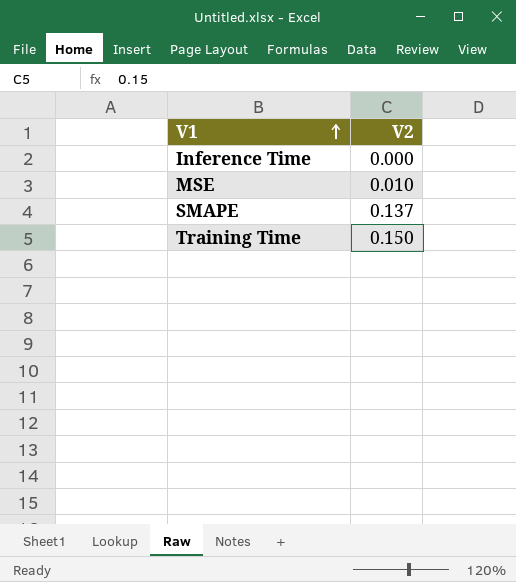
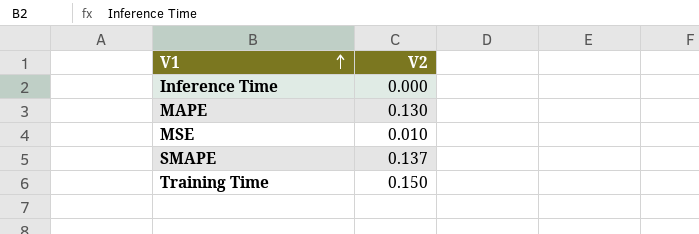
row MAPE: none -> 0.130

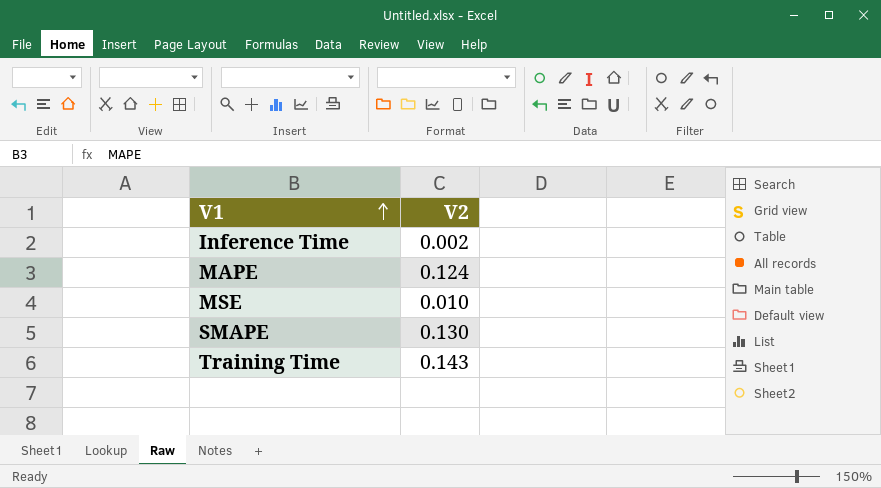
Inference Time | V2: 0.000 -> 0.002
MAPE | V2: 0.130 -> 0.124
SMAPE | V2: 0.137 -> 0.130
Training Time | V2: 0.150 -> 0.143

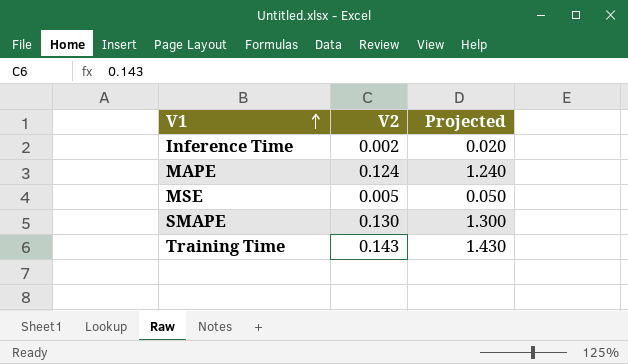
column Projected | formula: none -> [V2] * 10
MSE | V2: 0.010 -> 0.005

